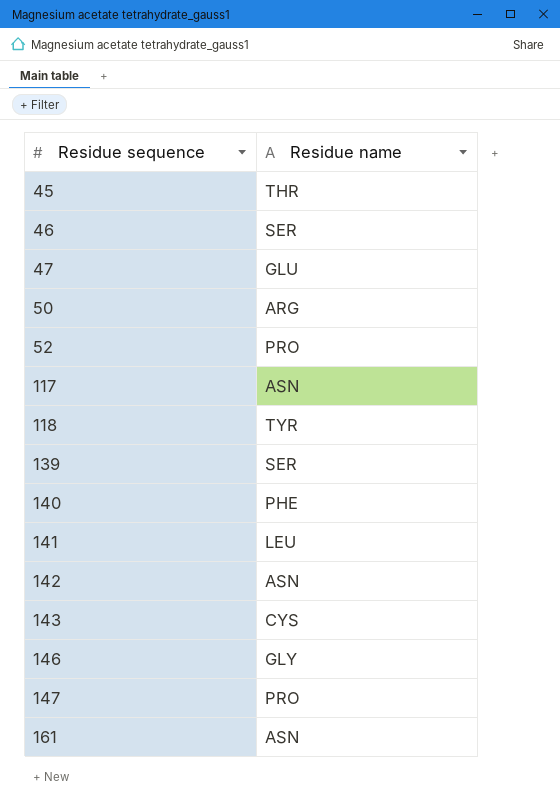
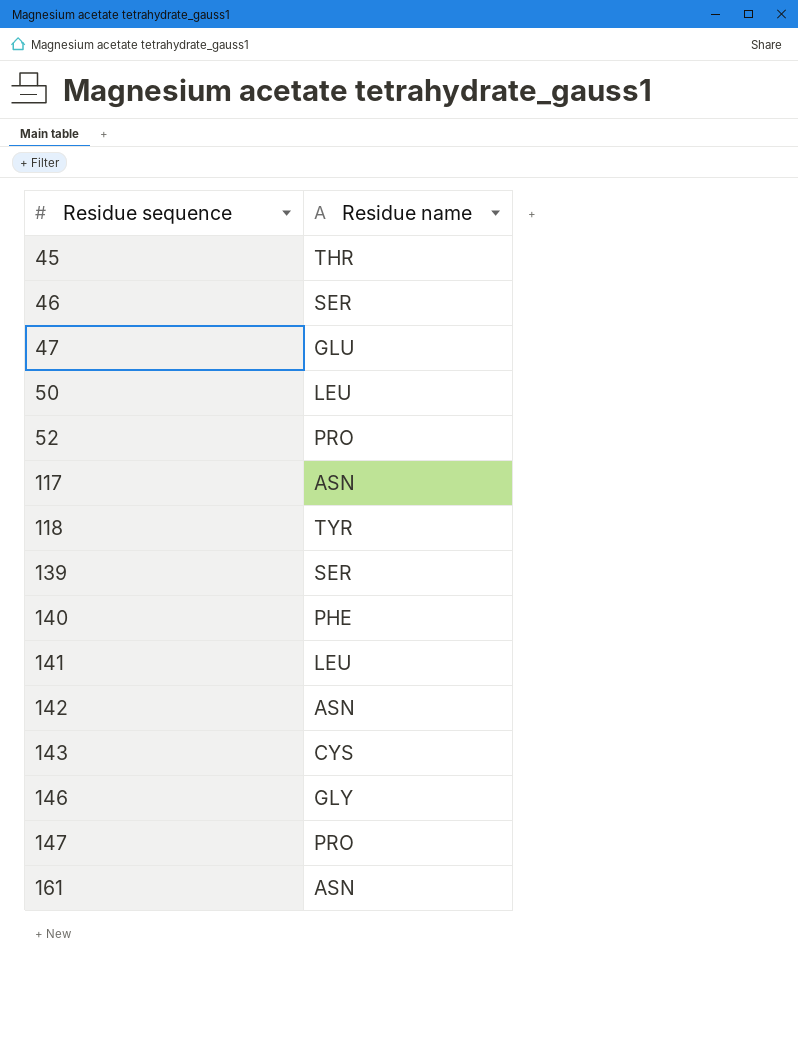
50 | Residue name: ARG -> LEU

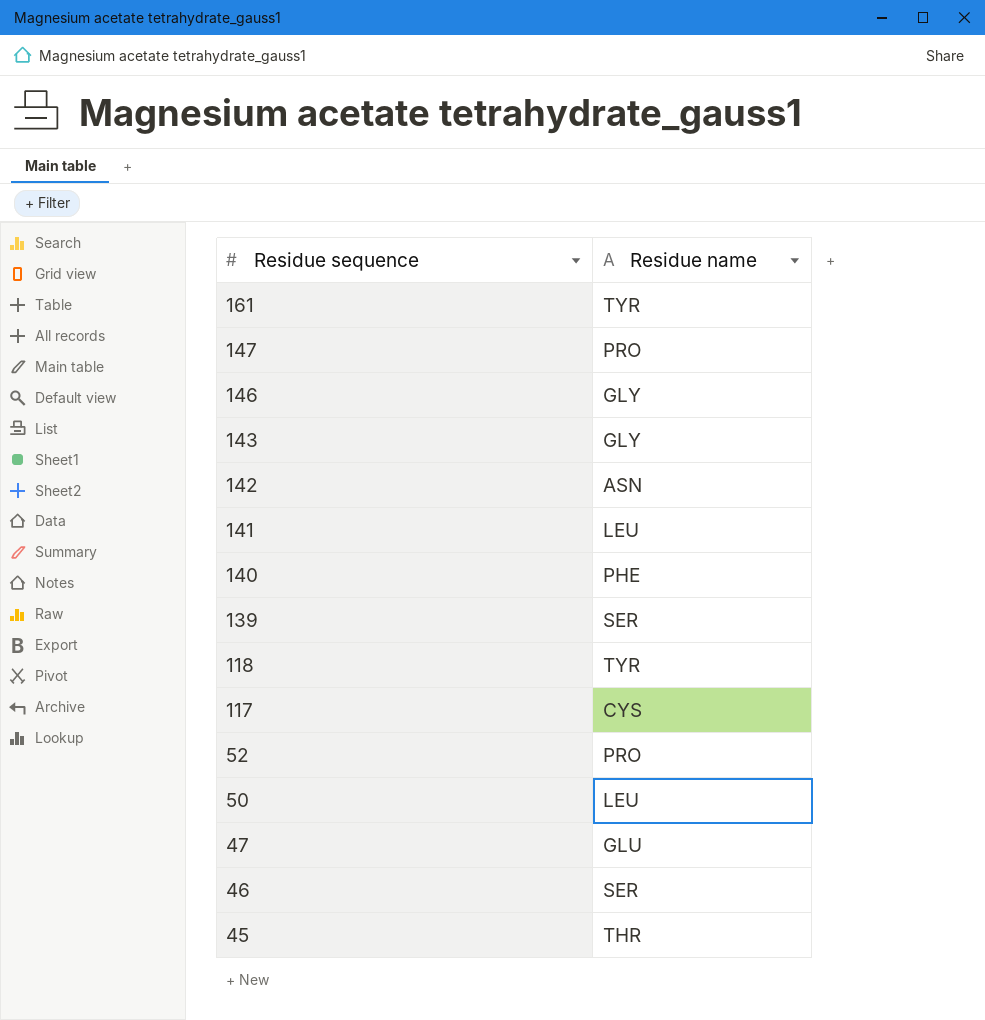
row order: Residue sequence ascending -> Residue sequence descending
161 | Residue name: ASN -> TYR
143 | Residue name: CYS -> GLY
117 | Residue name: ASN -> CYS

